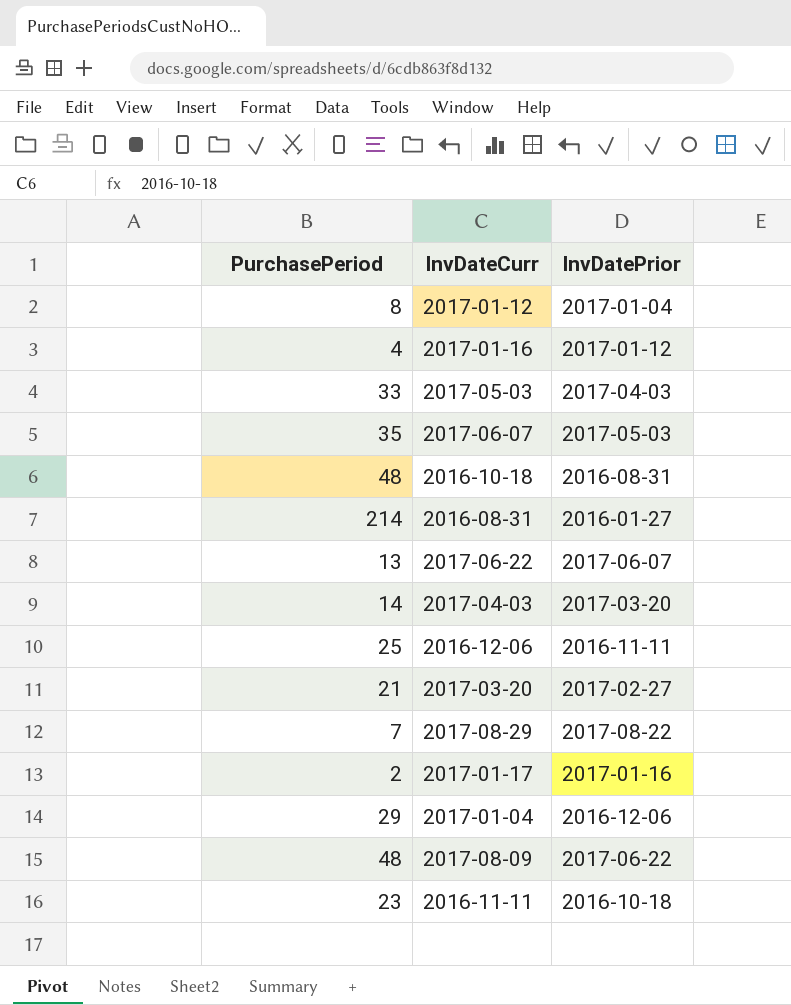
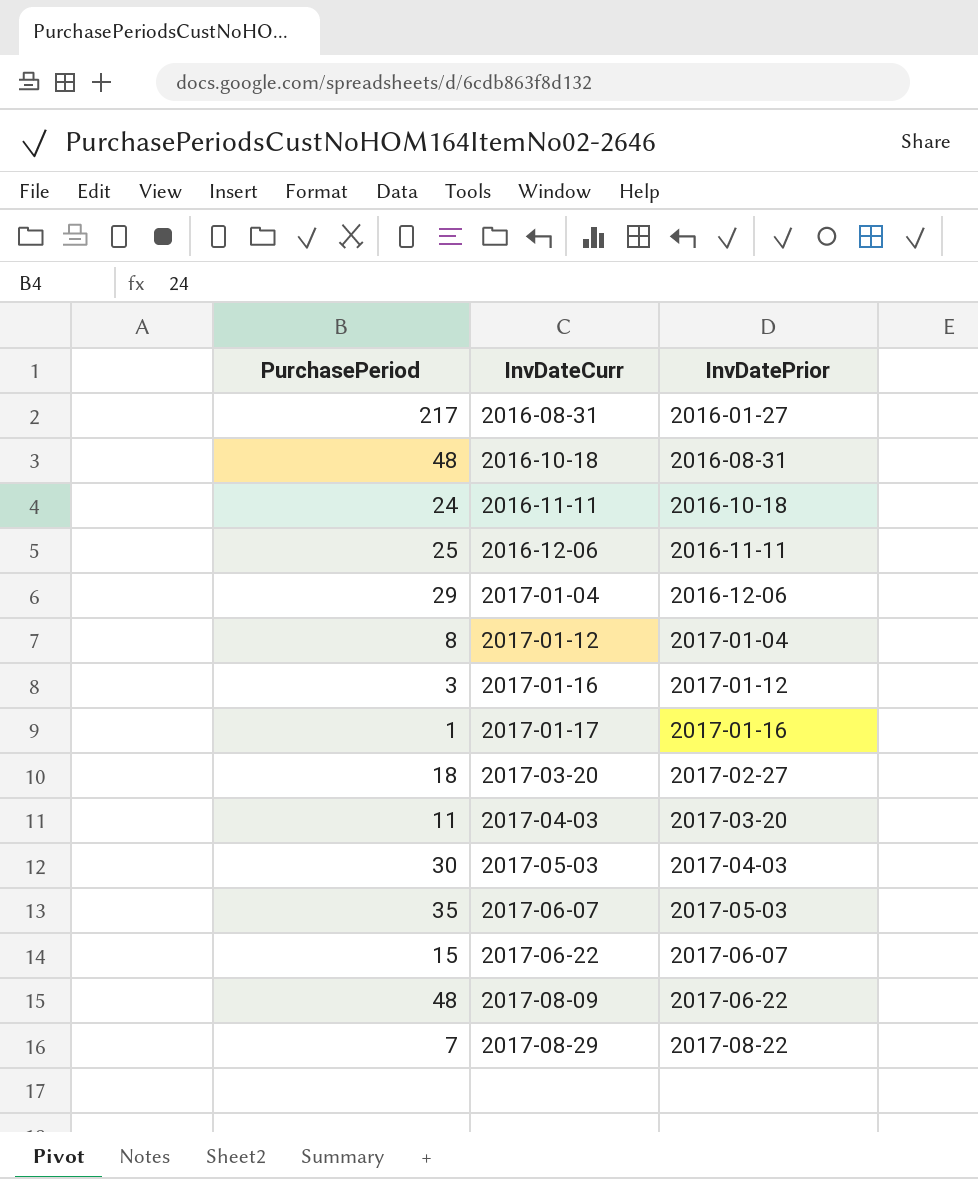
row order: none -> InvDateCurr ascending
2016-08-31 | PurchasePeriod: 214 -> 217
2016-11-11 | PurchasePeriod: 23 -> 24
2017-01-16 | PurchasePeriod: 4 -> 3
2017-01-17 | PurchasePeriod: 2 -> 1
2017-03-20 | PurchasePeriod: 21 -> 18
2017-04-03 | PurchasePeriod: 14 -> 11
2017-05-03 | PurchasePeriod: 33 -> 30
2017-06-22 | PurchasePeriod: 13 -> 15

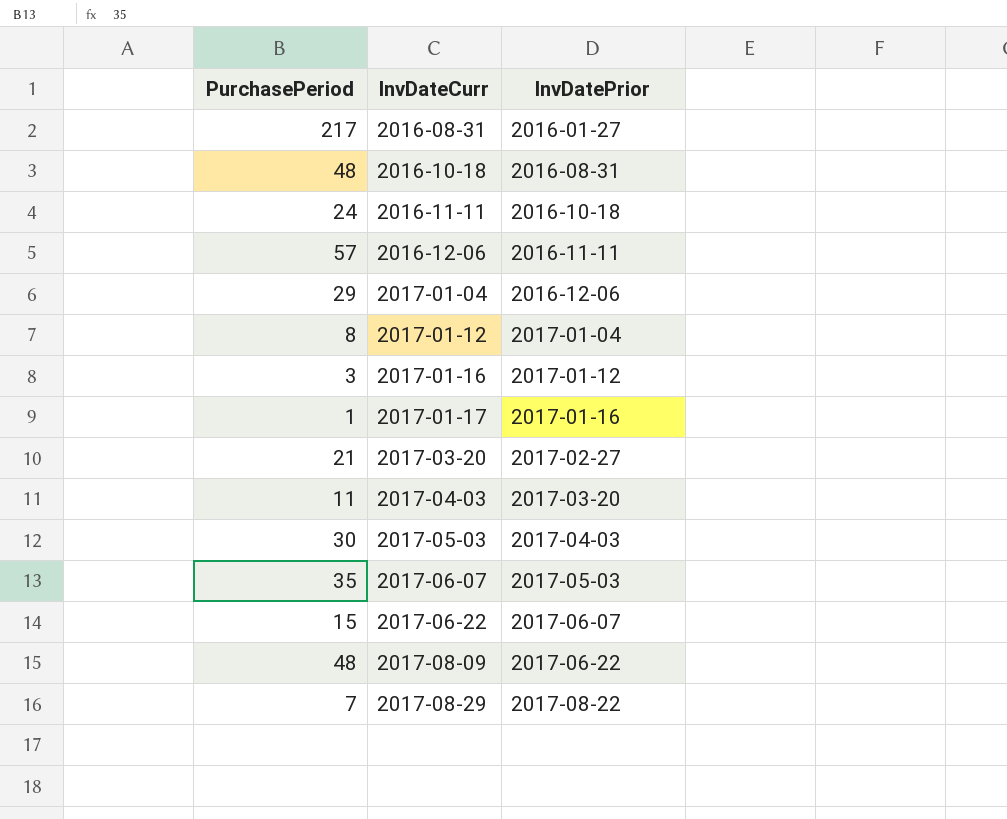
2016-12-06 | PurchasePeriod: 25 -> 57
2017-03-20 | PurchasePeriod: 18 -> 21

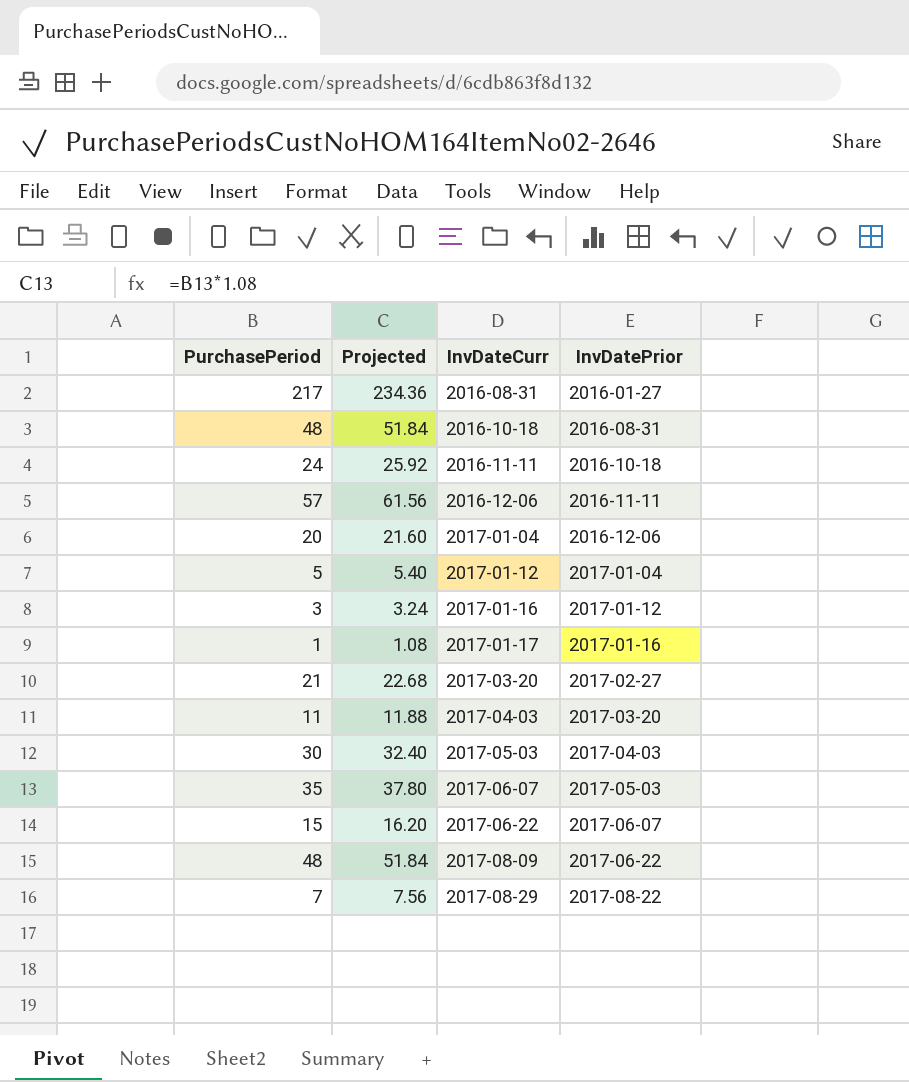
column Projected | formula: none -> [PurchasePeriod] * 1.08
2017-01-04 | PurchasePeriod: 29 -> 20
2017-01-12 | PurchasePeriod: 8 -> 5

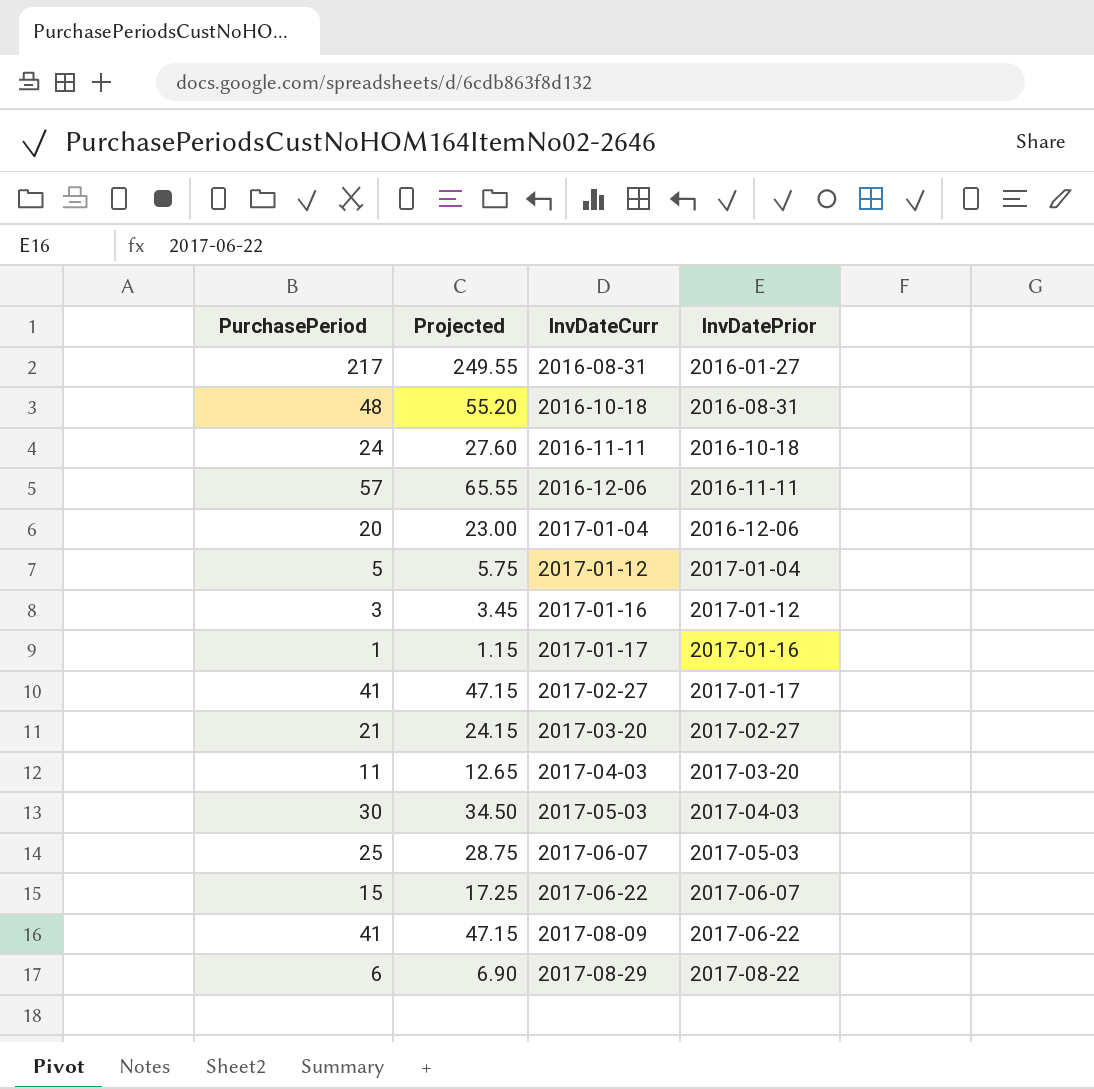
column Projected | formula: [PurchasePeriod] * 1.08 -> [PurchasePeriod] * 1.15
row 2017-02-27: none -> 41 | 47.15 | 2017-01-17
2017-06-07 | PurchasePeriod: 35 -> 25
2017-08-09 | PurchasePeriod: 48 -> 41
2017-08-29 | PurchasePeriod: 7 -> 6

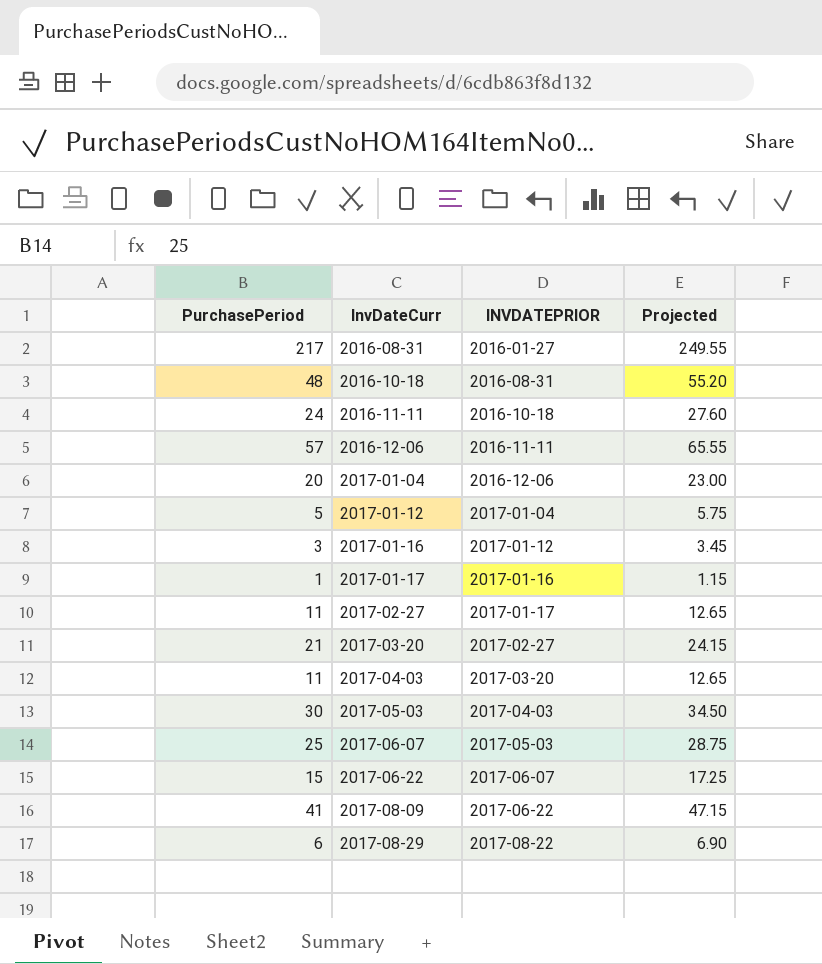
column name: InvDatePrior -> INVDATEPRIOR
column Projected | position: 2 -> 4
2017-02-27 | PurchasePeriod: 41 -> 11
2017-02-27 | Projected: 47.15 -> 12.65

